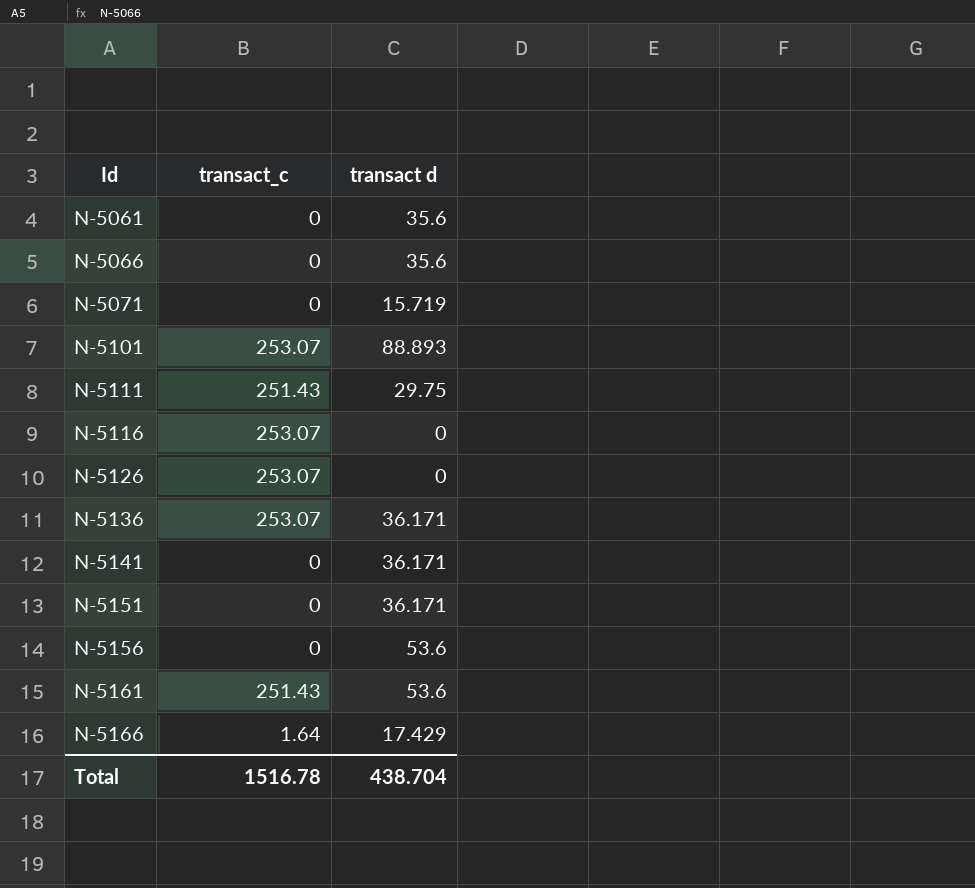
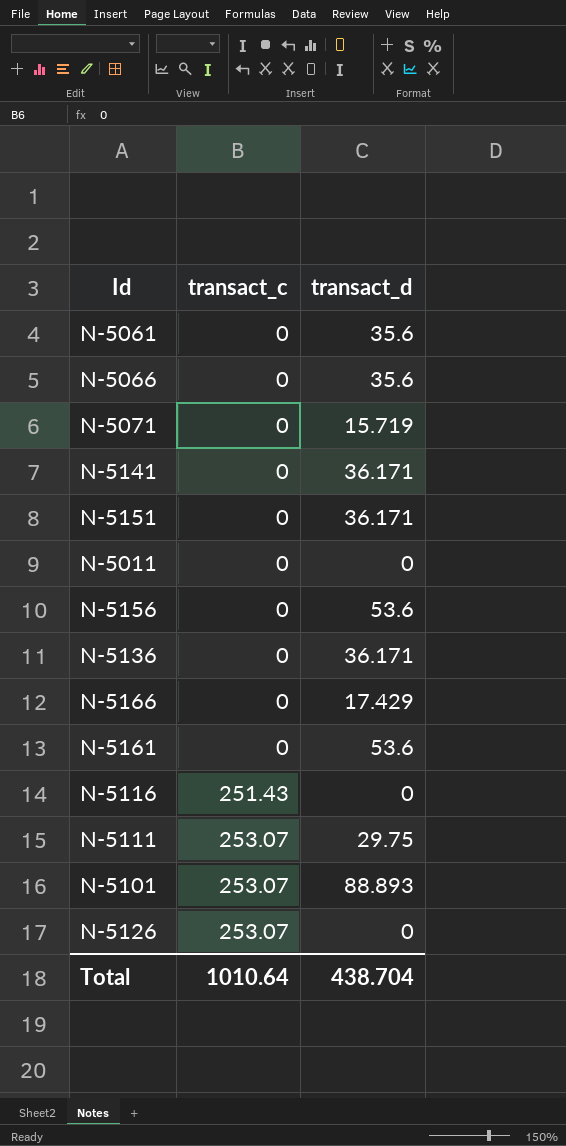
row order: Id ascending -> transact_c ascending
column name: transact d -> transact_d
row N-5011: none -> 0 | 0
N-5136 | transact_c: 253.07 -> 0
N-5166 | transact_c: 1.64 -> 0
N-5161 | transact_c: 251.43 -> 0
N-5116 | transact_c: 253.07 -> 251.43
N-5111 | transact_c: 251.43 -> 253.07
Total | transact_c: 1516.78 -> 1010.64

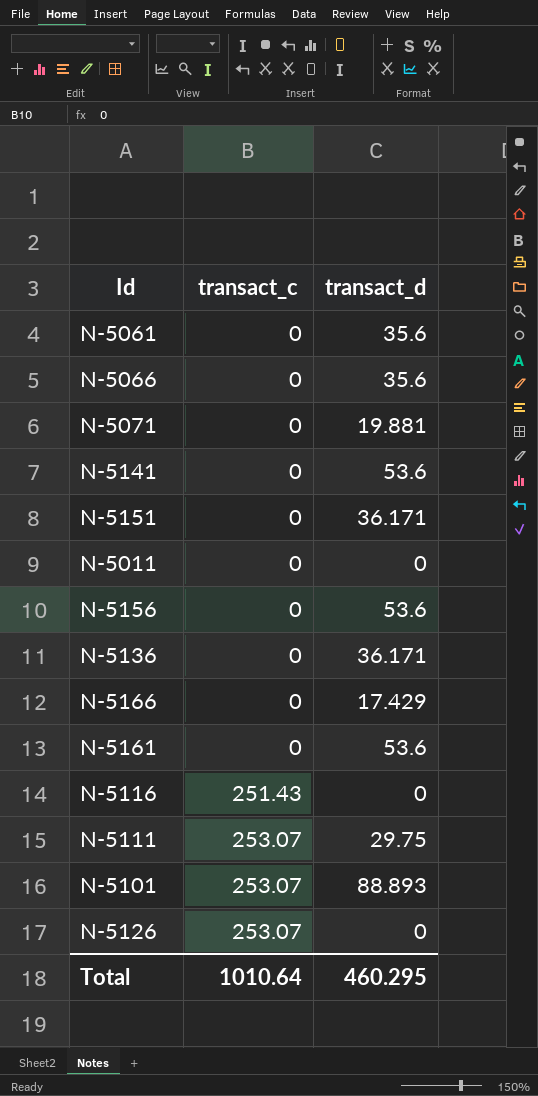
N-5071 | transact_d: 15.719 -> 19.881
N-5141 | transact_d: 36.171 -> 53.6
Total | transact_d: 438.704 -> 460.295

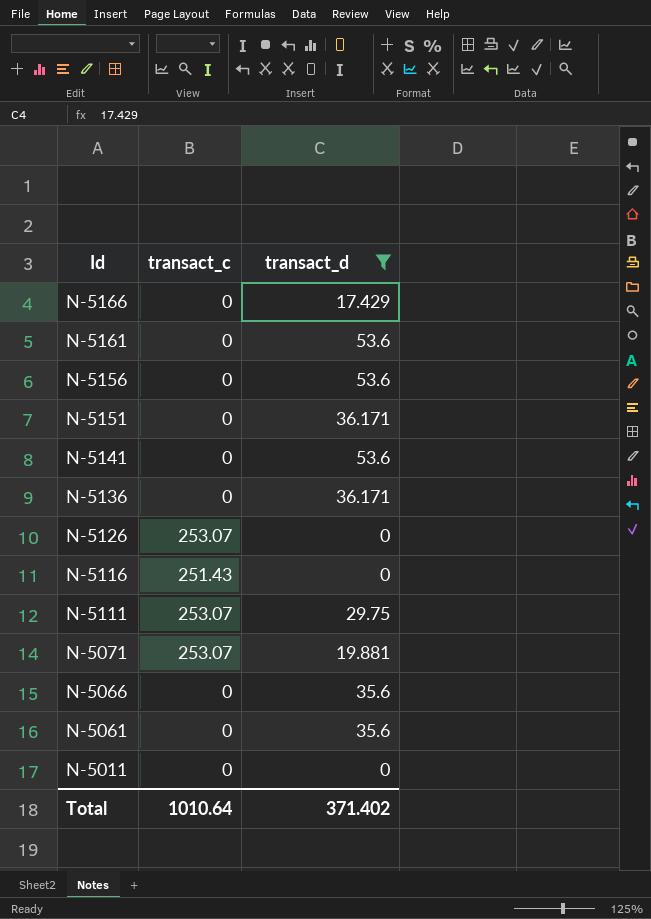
filter: none -> transact_d != 88.893
row order: transact_c ascending -> Id descending
N-5071 | transact_c: 0 -> 253.07
Total | transact_d: 460.295 -> 371.402

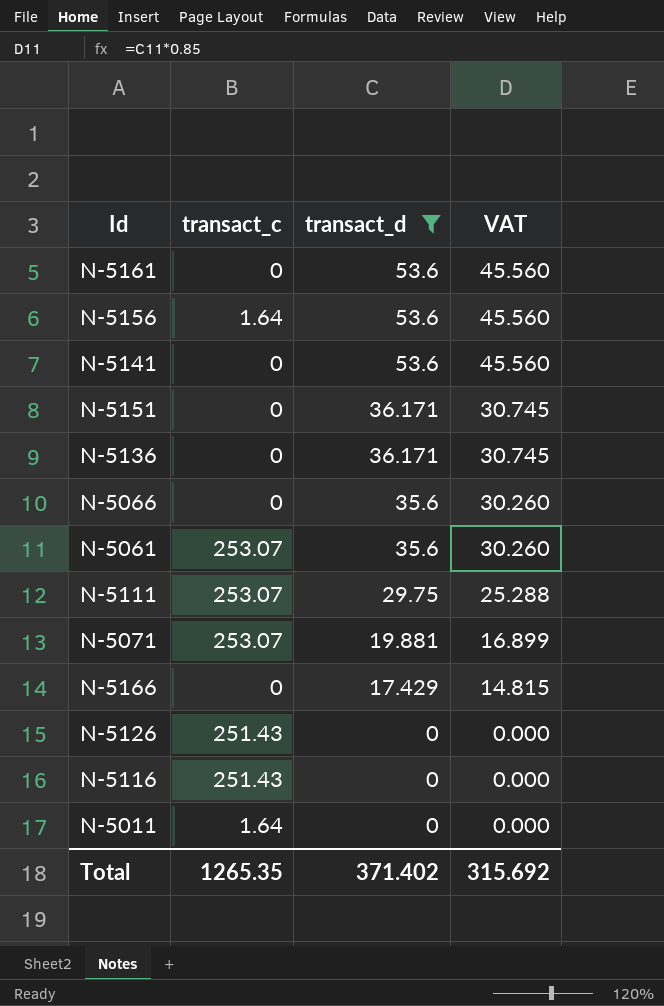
row order: Id descending -> transact_d descending
column VAT | formula: none -> [transact_d] * 0.85
N-5156 | transact_c: 0 -> 1.64
N-5061 | transact_c: 0 -> 253.07
N-5126 | transact_c: 253.07 -> 251.43
N-5011 | transact_c: 0 -> 1.64
Total | transact_c: 1010.64 -> 1265.35

